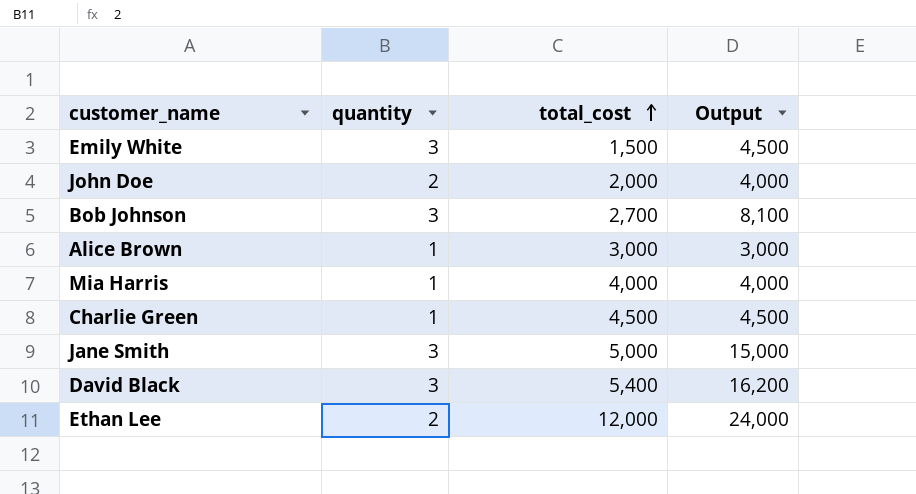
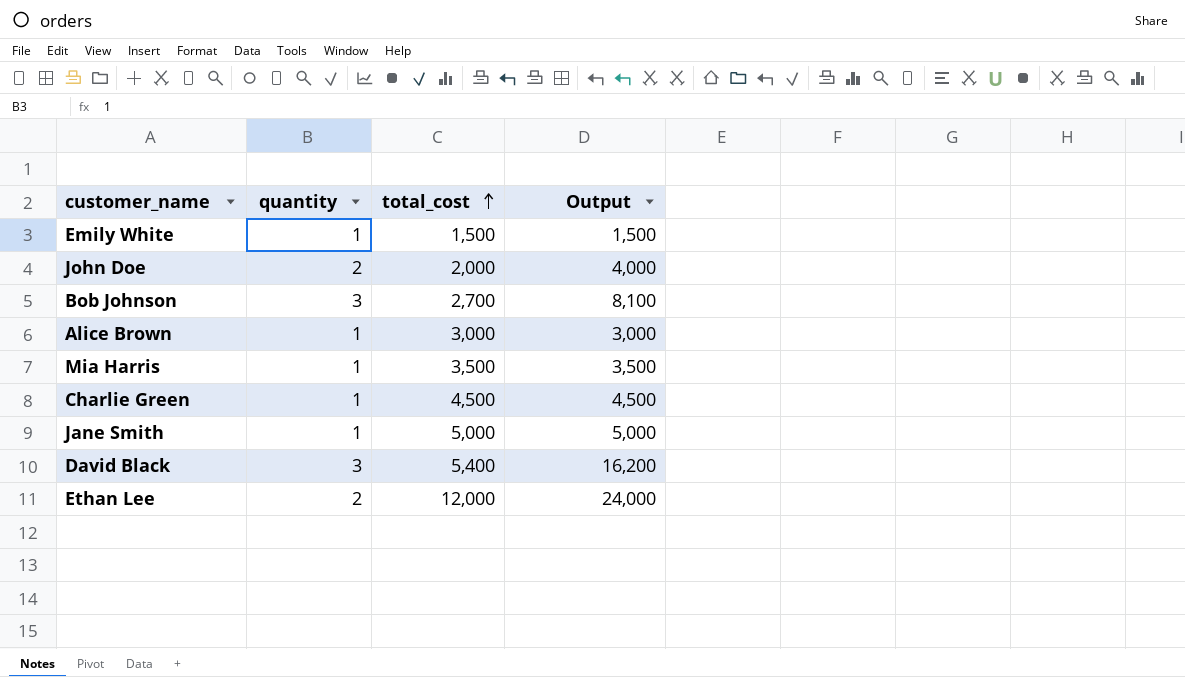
Emily White | quantity: 3 -> 1
Emily White | Output: 4,500 -> 1,500
Mia Harris | total_cost: 4,000 -> 3,500
Mia Harris | Output: 4,000 -> 3,500
Jane Smith | quantity: 3 -> 1
Jane Smith | Output: 15,000 -> 5,000

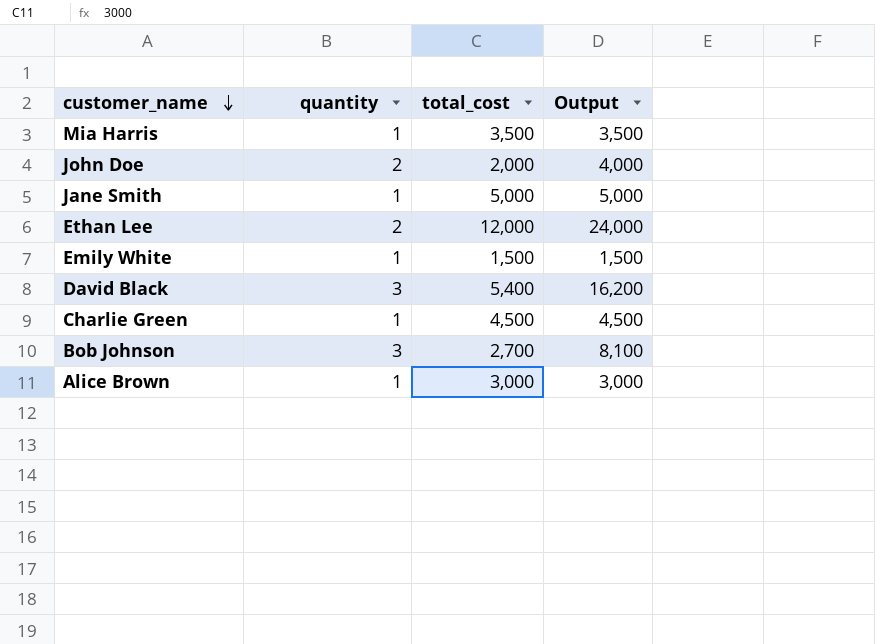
row order: total_cost ascending -> customer_name descending

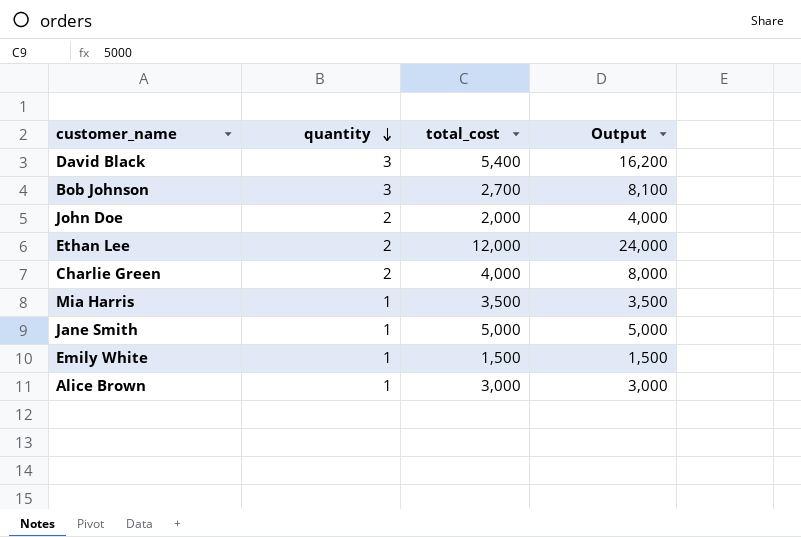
row order: customer_name descending -> quantity descending
Charlie Green | quantity: 1 -> 2
Charlie Green | total_cost: 4,500 -> 4,000
Charlie Green | Output: 4,500 -> 8,000

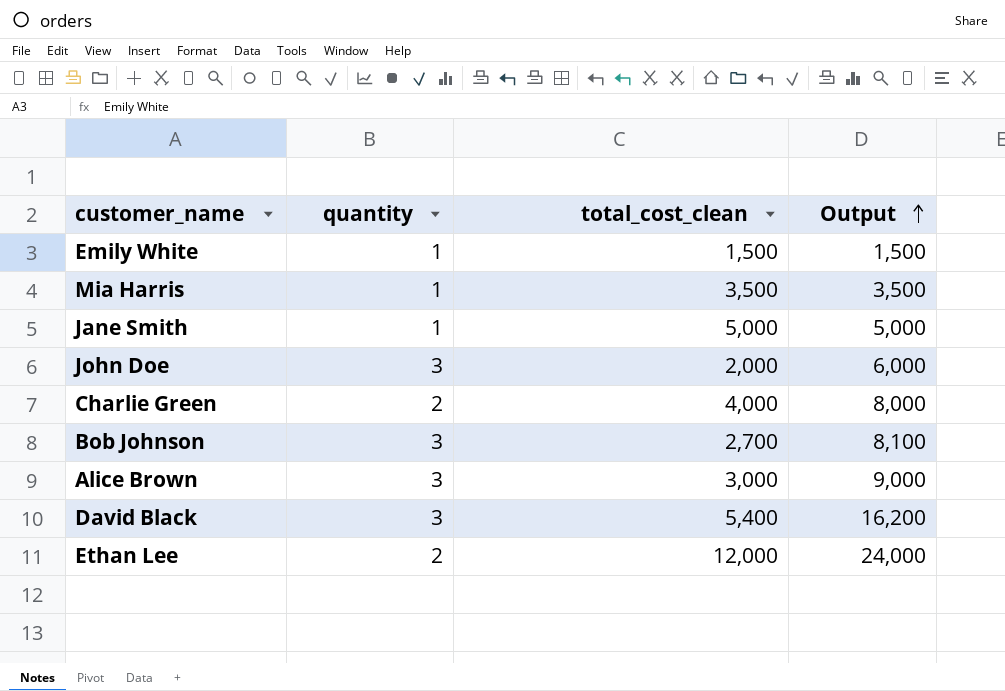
row order: quantity descending -> Output ascending
column name: total_cost -> total_cost_clean
John Doe | quantity: 2 -> 3
John Doe | Output: 4,000 -> 6,000
Alice Brown | quantity: 1 -> 3
Alice Brown | Output: 3,000 -> 9,000

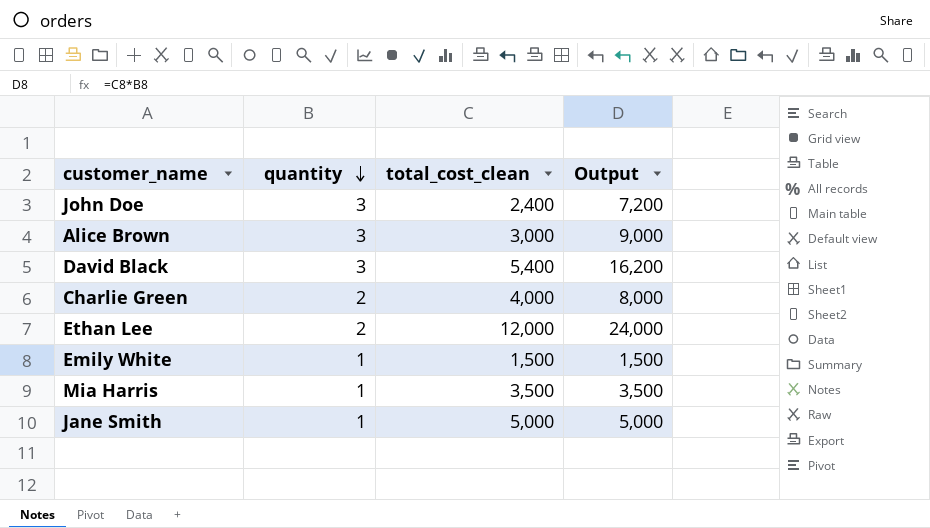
row order: Output ascending -> quantity descending
row Bob Johnson: 3 | 2,700 | 8,100 -> none
John Doe | total_cost_clean: 2,000 -> 2,400
John Doe | Output: 6,000 -> 7,200

